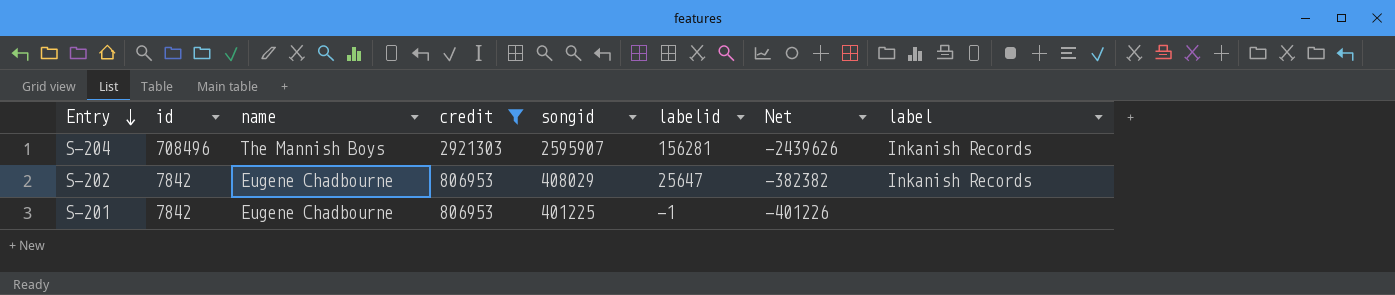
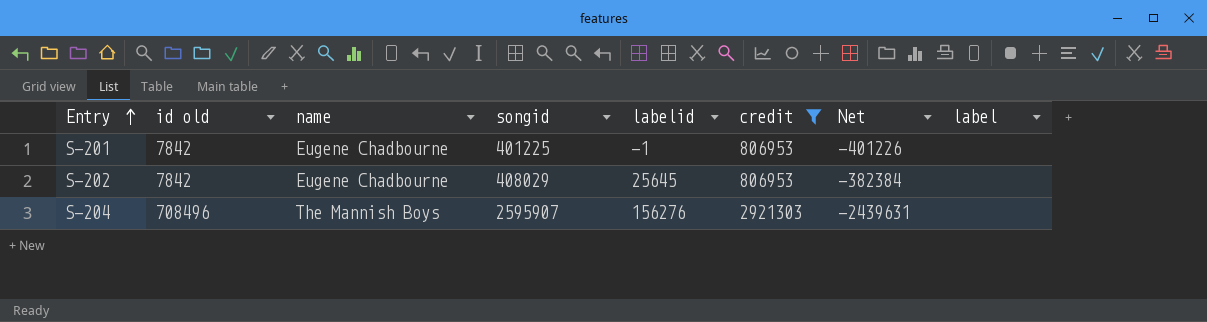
row order: Entry descending -> Entry ascending
column name: id -> id old
column credit | position: 4 -> 6
S-202 | labelid: 25647 -> 25645
S-202 | Net: -382382 -> -382384
S-202 | label: Inkanish Records -> none
S-204 | labelid: 156281 -> 156276
S-204 | Net: -2439626 -> -2439631
S-204 | label: Inkanish Records -> none

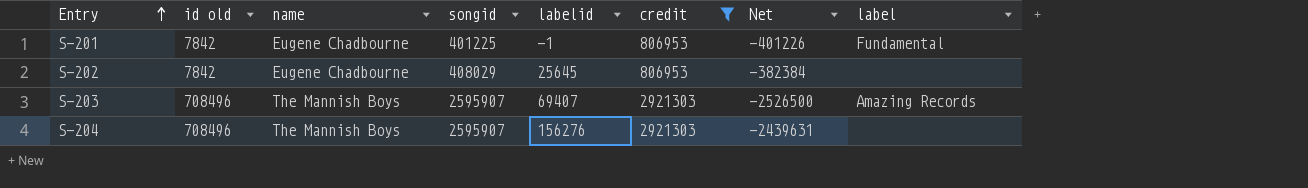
S-201 | label: none -> Fundamental
row S-203: none -> 708496 | The Mannish Boys | 2595907 | 69407 | 2921303 | -2526500 | Amazing Records

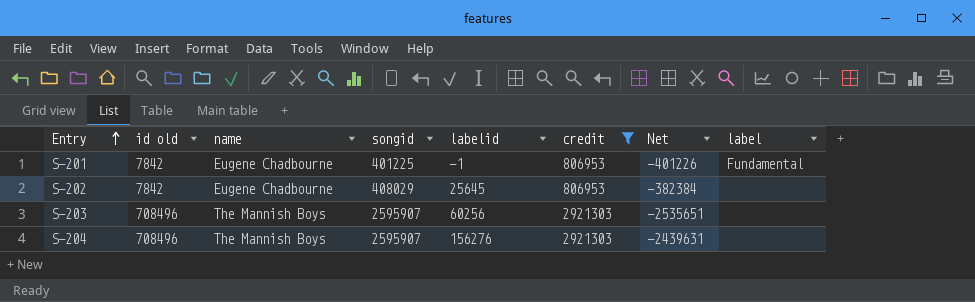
S-203 | labelid: 69407 -> 60256
S-203 | Net: -2526500 -> -2535651
S-203 | label: Amazing Records -> none

